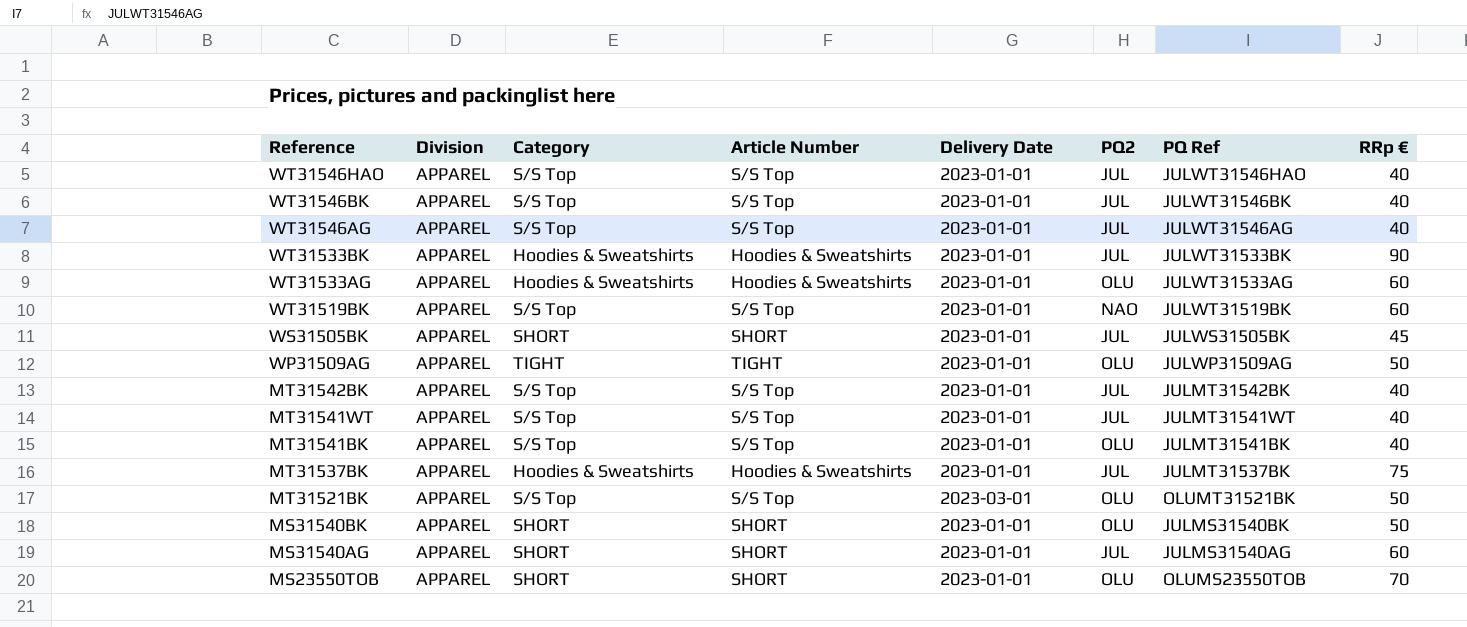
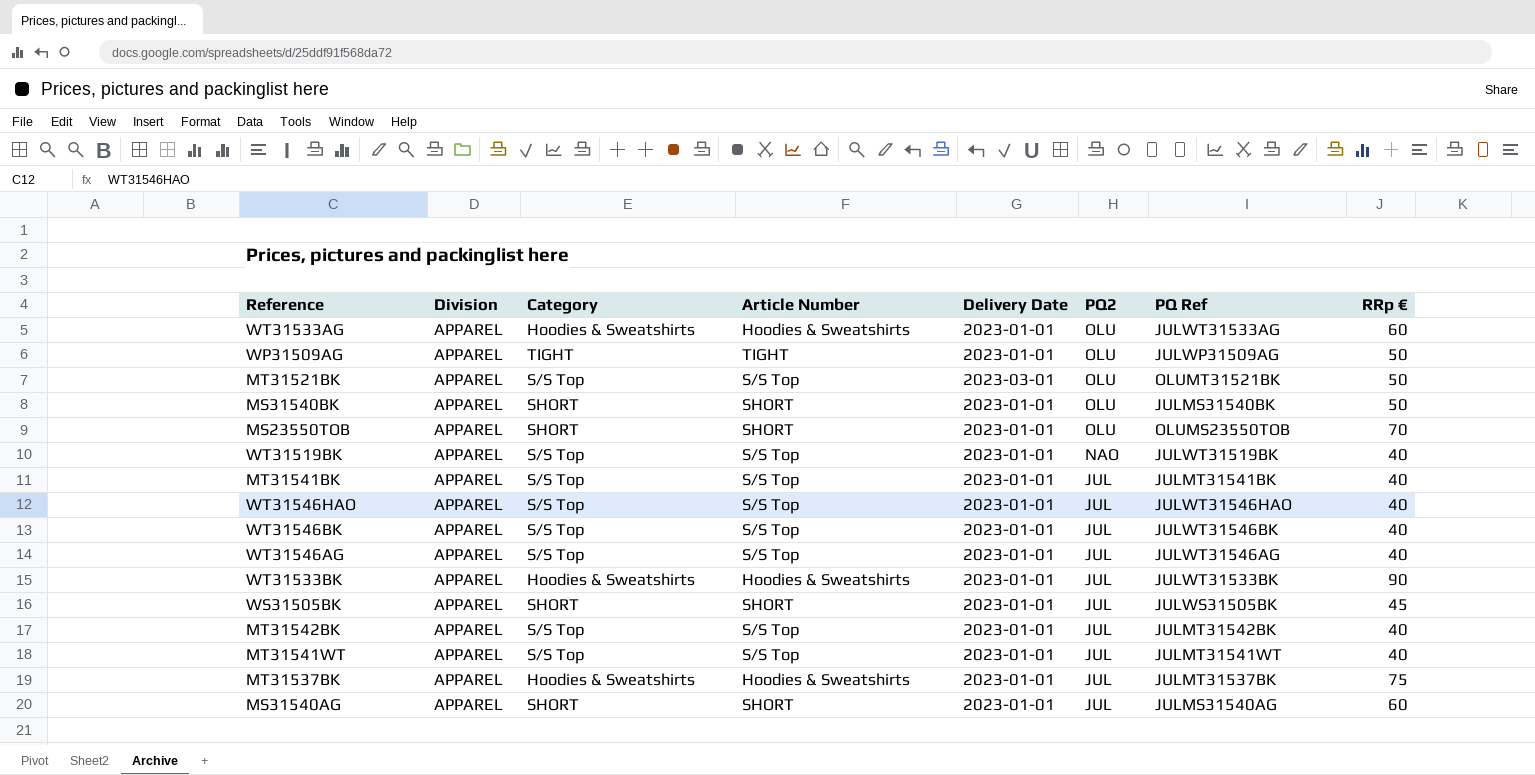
row order: Reference descending -> PQ2 descending
WT31519BK | RRp €: 60 -> 40
MT31541BK | PQ2: OLU -> JUL

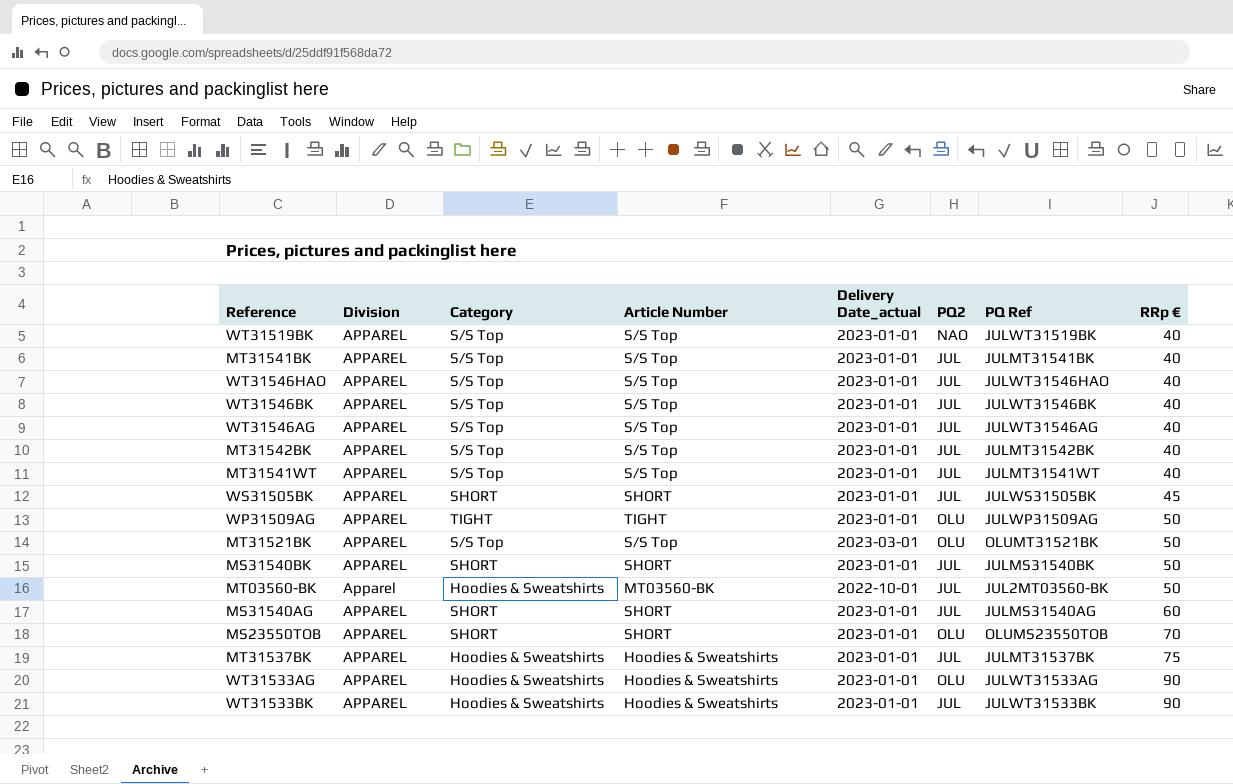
row order: PQ2 descending -> RRp € ascending
column name: Delivery Date -> Delivery Date_actual
MS31540BK | PQ2: OLU -> JUL
row MT03560-BK: none -> Apparel | Hoodies & Sweatshirts | MT03560-BK | 2022-10-01 | JUL | JUL2MT03560-BK | 50
WT31533AG | RRp €: 60 -> 90

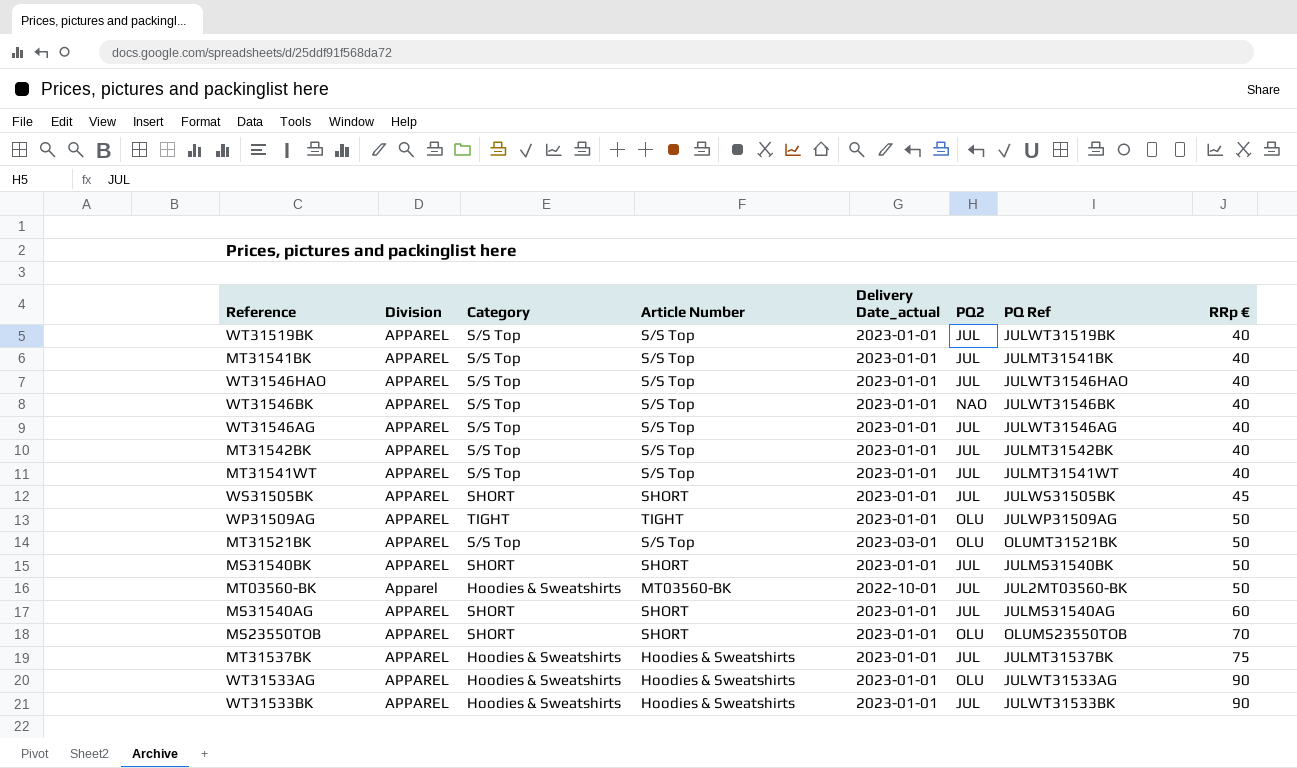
WT31519BK | PQ2: NAO -> JUL
WT31546BK | PQ2: JUL -> NAO

